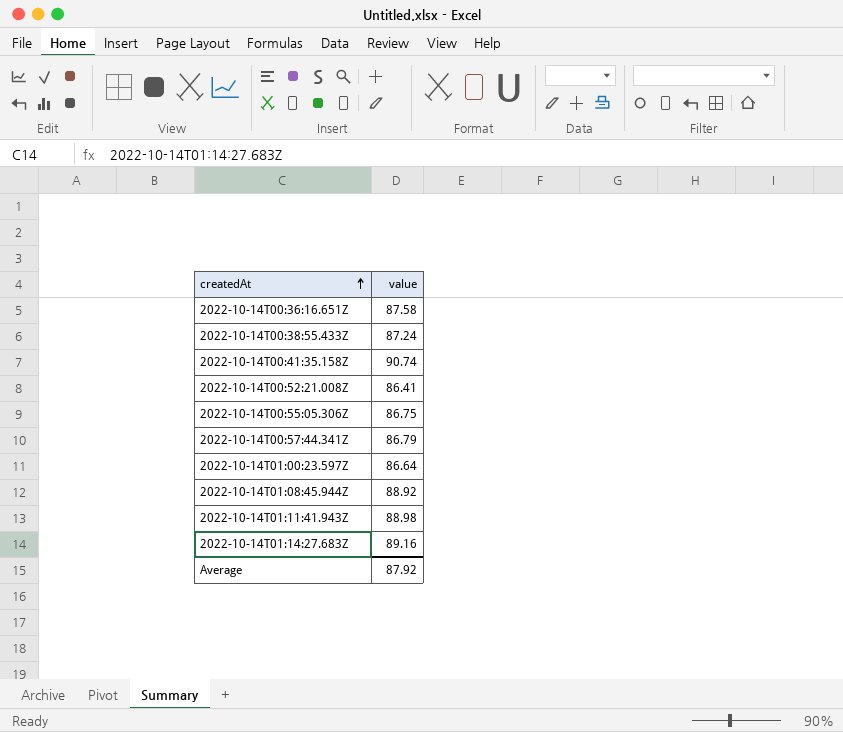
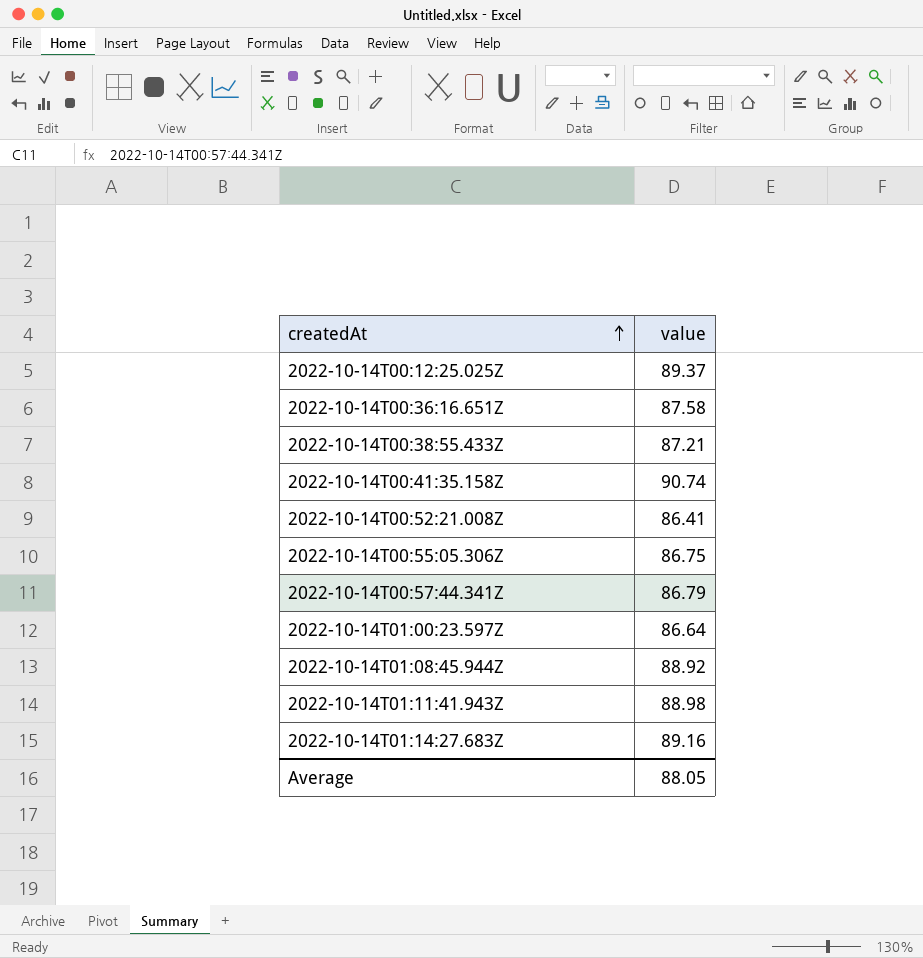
row 2022-10-14T00:12:25.025Z: none -> 89.37
2022-10-14T00:38:55.433Z | value: 87.24 -> 87.21
Average | value: 87.92 -> 88.05

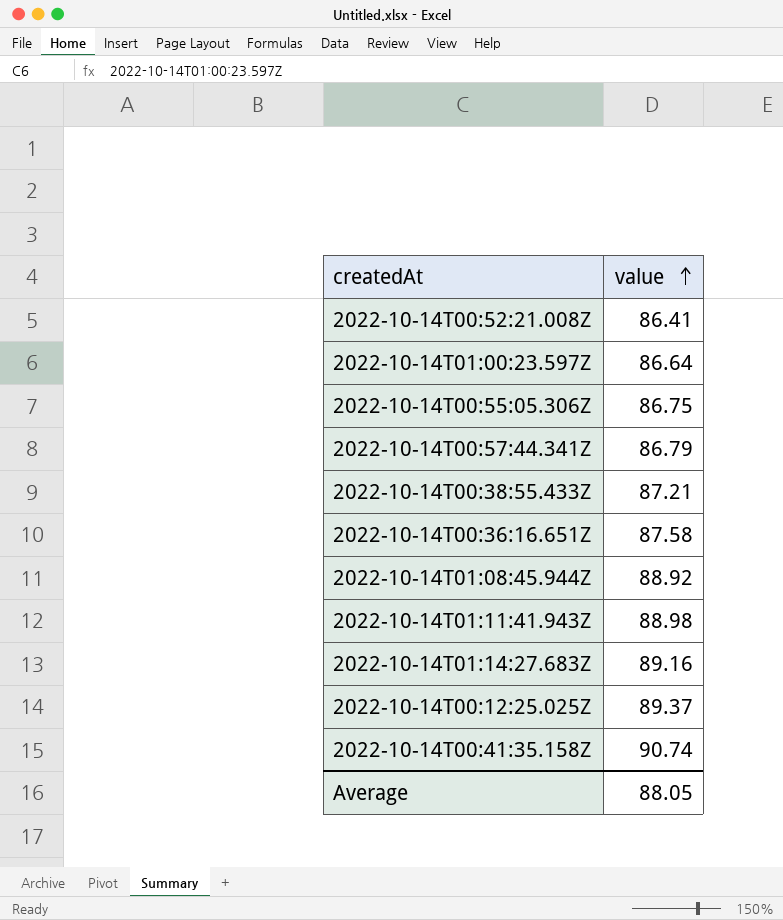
row order: createdAt ascending -> value ascending

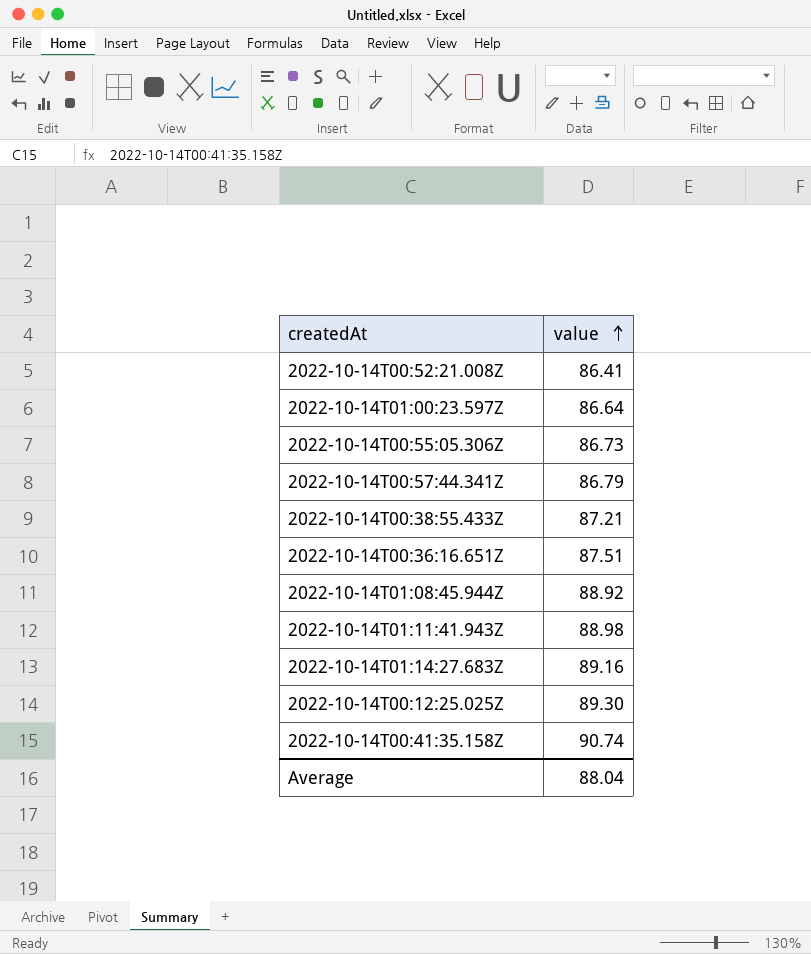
2022-10-14T00:55:05.306Z | value: 86.75 -> 86.73
2022-10-14T00:36:16.651Z | value: 87.58 -> 87.51
2022-10-14T00:12:25.025Z | value: 89.37 -> 89.30
Average | value: 88.05 -> 88.04

